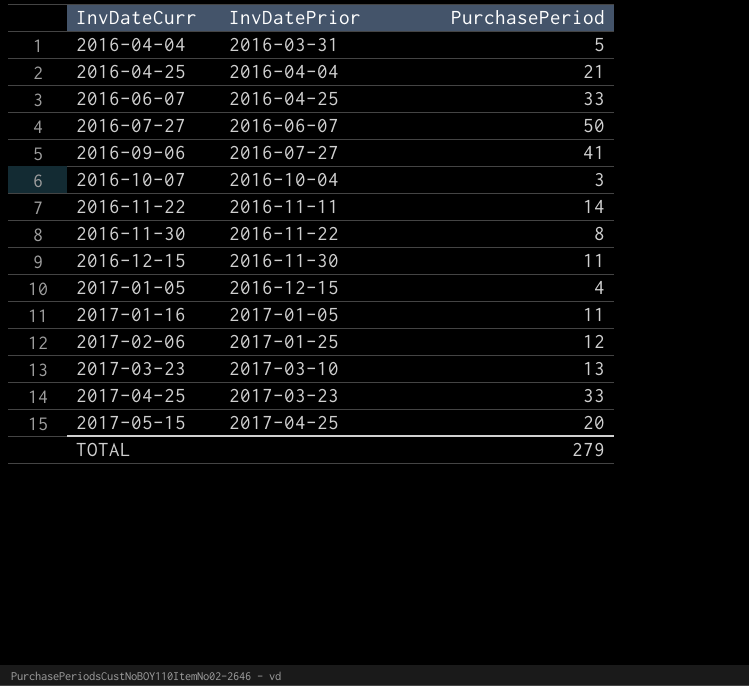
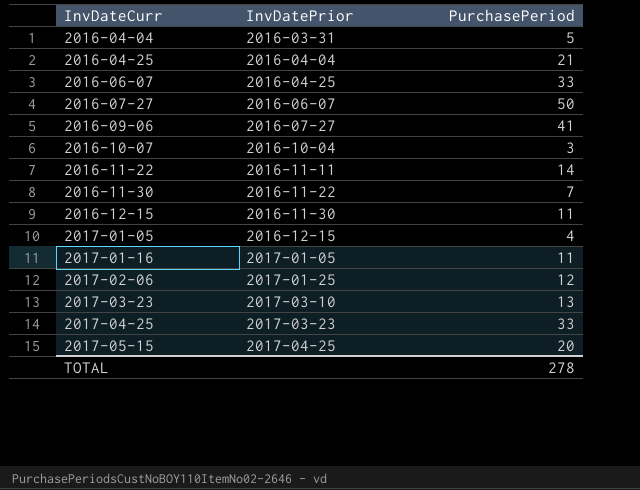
2016-11-30 | PurchasePeriod: 8 -> 7
TOTAL | PurchasePeriod: 279 -> 278

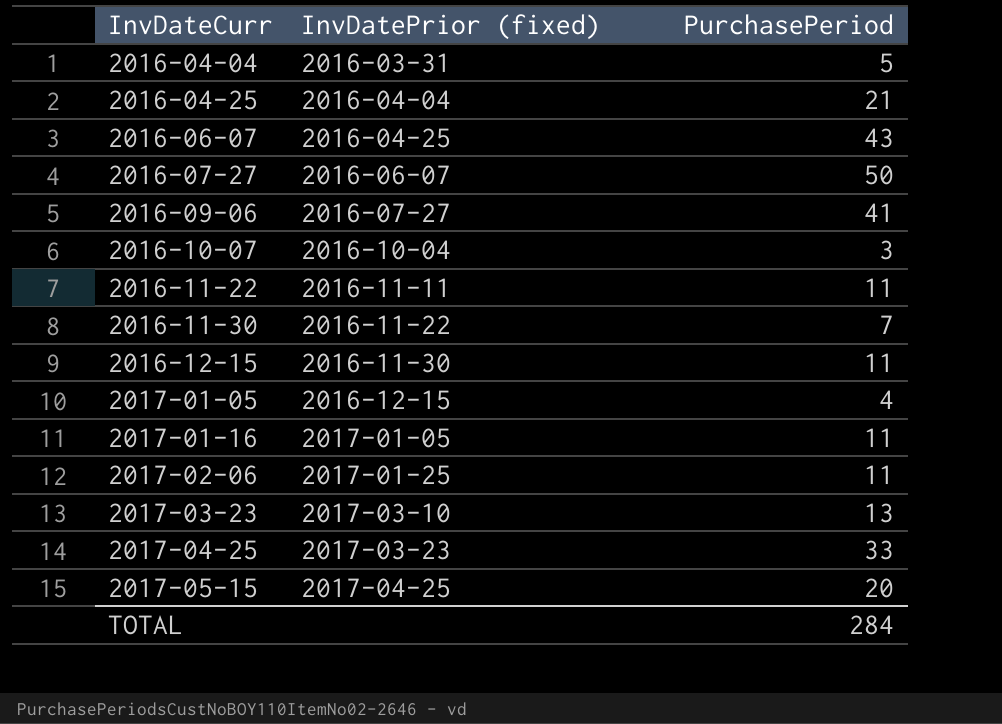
column name: InvDatePrior -> InvDatePrior (fixed)
2016-06-07 | PurchasePeriod: 33 -> 43
2016-11-22 | PurchasePeriod: 14 -> 11
2017-02-06 | PurchasePeriod: 12 -> 11
TOTAL | PurchasePeriod: 278 -> 284

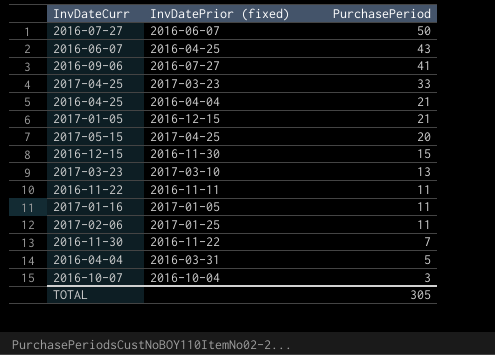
row order: InvDateCurr ascending -> PurchasePeriod descending
2017-01-05 | PurchasePeriod: 4 -> 21
2016-12-15 | PurchasePeriod: 11 -> 15
TOTAL | PurchasePeriod: 284 -> 305

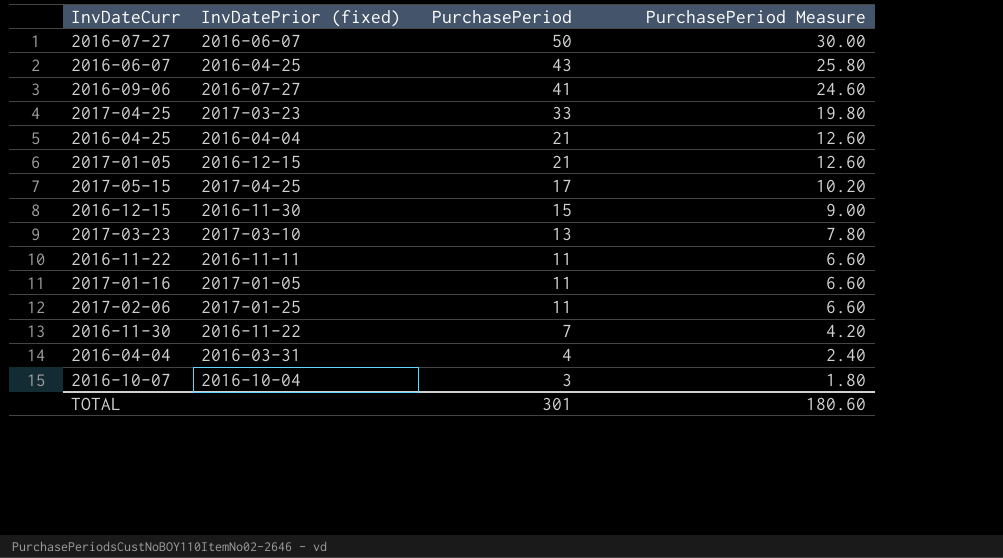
column PurchasePeriod Measure | formula: none -> [PurchasePeriod] * 0.6
2017-05-15 | PurchasePeriod: 20 -> 17
2016-04-04 | PurchasePeriod: 5 -> 4
TOTAL | PurchasePeriod: 305 -> 301

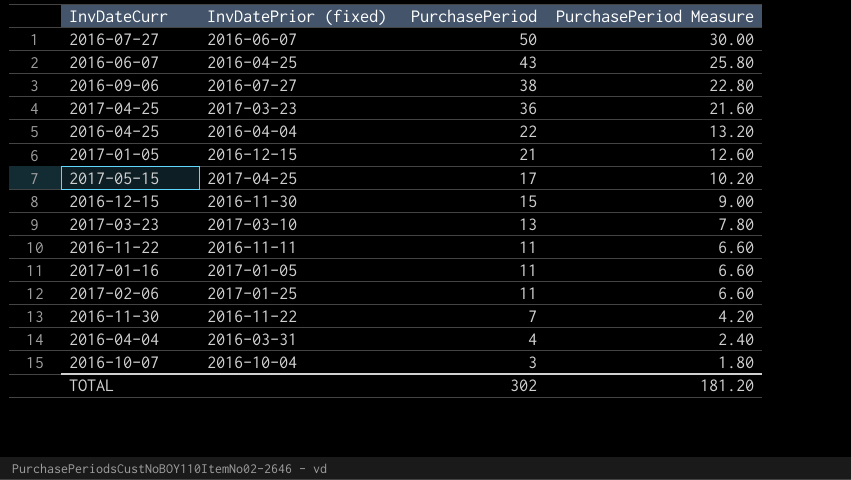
2016-09-06 | PurchasePeriod: 41 -> 38
2016-09-06 | PurchasePeriod Measure: 24.60 -> 22.80
2017-04-25 | PurchasePeriod: 33 -> 36
2017-04-25 | PurchasePeriod Measure: 19.80 -> 21.60
2016-04-25 | PurchasePeriod: 21 -> 22
2016-04-25 | PurchasePeriod Measure: 12.60 -> 13.20
TOTAL | PurchasePeriod: 301 -> 302
TOTAL | PurchasePeriod Measure: 180.60 -> 181.20

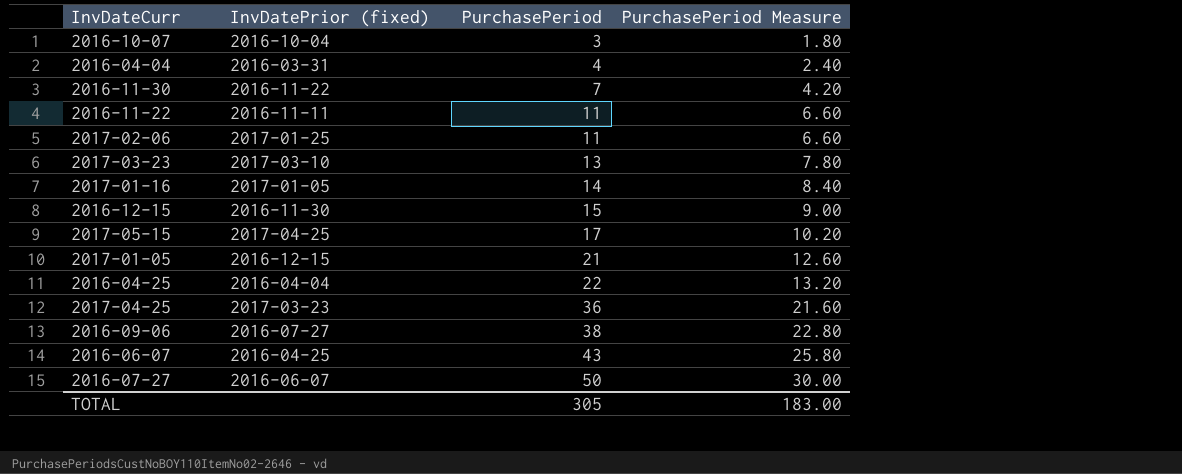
row order: PurchasePeriod descending -> PurchasePeriod ascending
2017-01-16 | PurchasePeriod: 11 -> 14
2017-01-16 | PurchasePeriod Measure: 6.60 -> 8.40
TOTAL | PurchasePeriod: 302 -> 305
TOTAL | PurchasePeriod Measure: 181.20 -> 183.00

